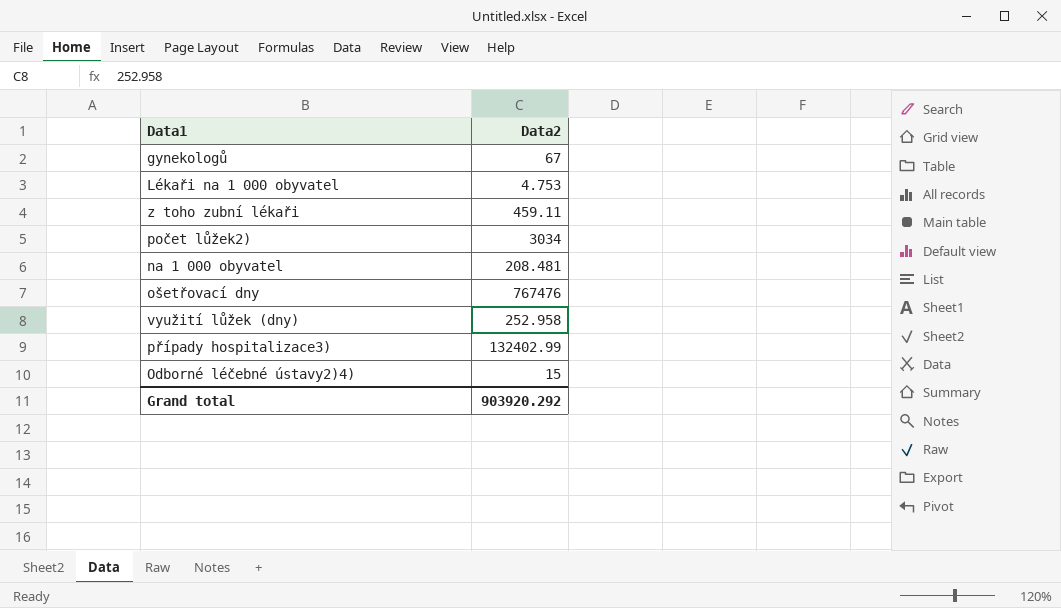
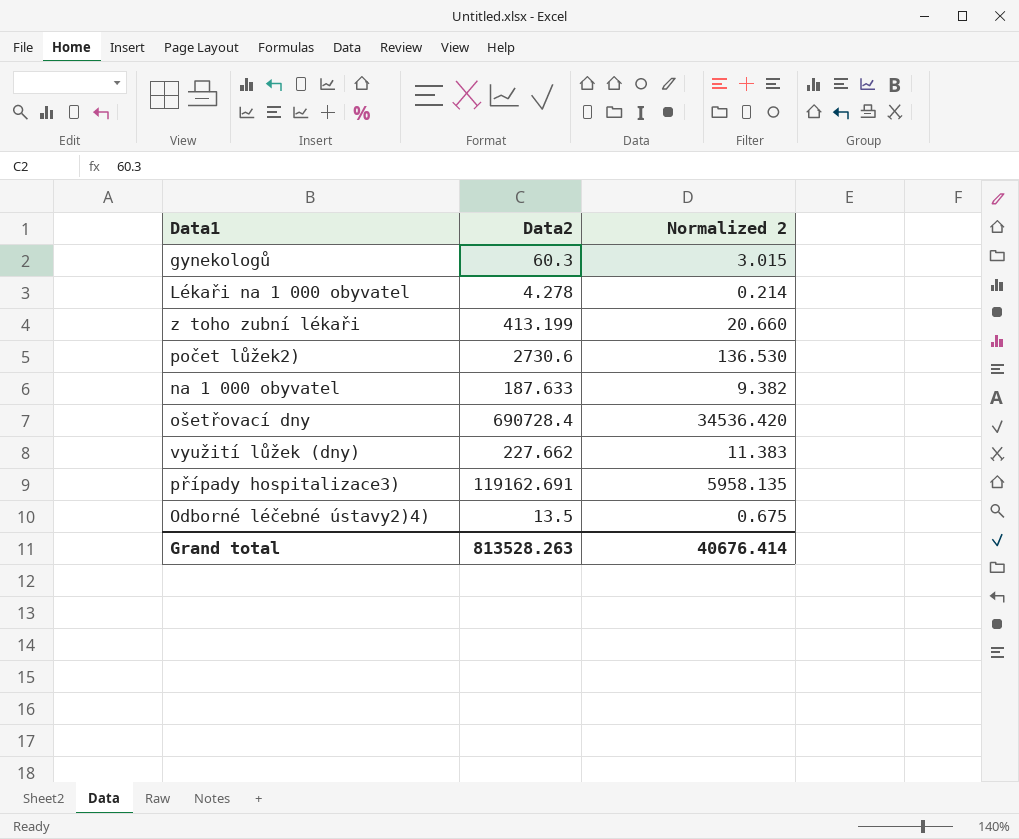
column Normalized 2 | formula: none -> [Data2] * 0.05
gynekologů | Data2: 67 -> 60.3
Lékaři na 1 000 obyvatel | Data2: 4.753 -> 4.278
z toho zubní lékaři | Data2: 459.11 -> 413.199
počet lůžek2) | Data2: 3034 -> 2730.6
na 1 000 obyvatel | Data2: 208.481 -> 187.633
ošetřovací dny | Data2: 767476 -> 690728.4
využití lůžek (dny) | Data2: 252.958 -> 227.662
případy hospitalizace3) | Data2: 132402.99 -> 119162.691
Odborné léčebné ústavy2)4) | Data2: 15 -> 13.5
Grand total | Data2: 903920.292 -> 813528.263

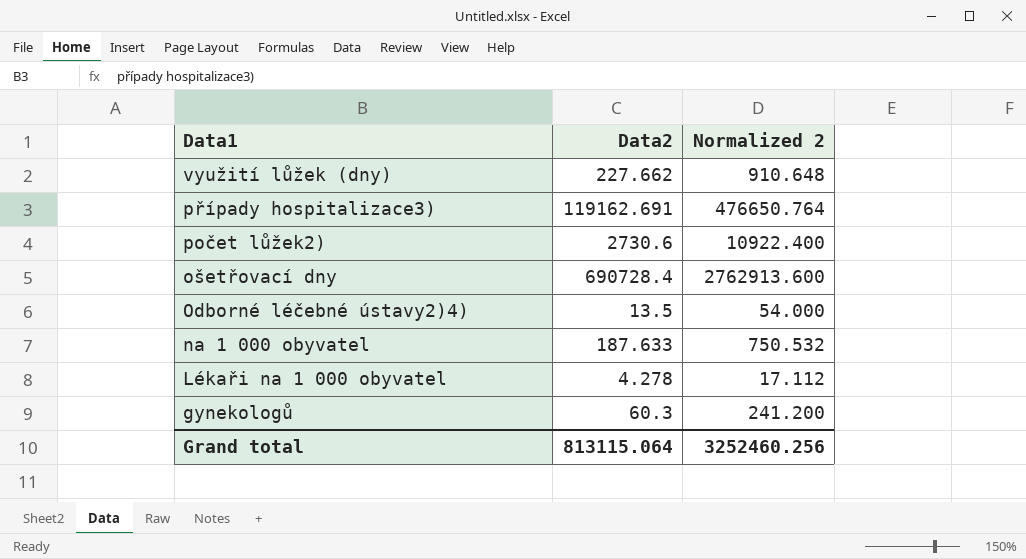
row order: none -> Data1 descending
column Normalized 2 | formula: [Data2] * 0.05 -> [Data2] * 4
row z toho zubní lékaři: 413.199 | 20.660 -> none
Grand total | Data2: 813528.263 -> 813115.064
Grand total | Normalized 2: 40676.414 -> 3252460.256

